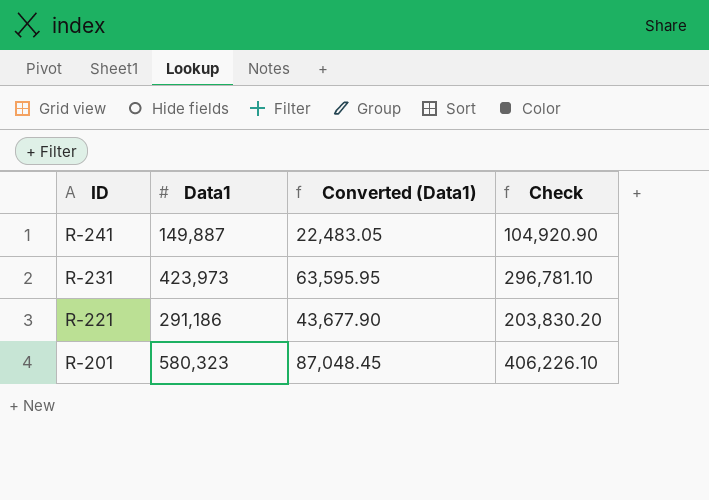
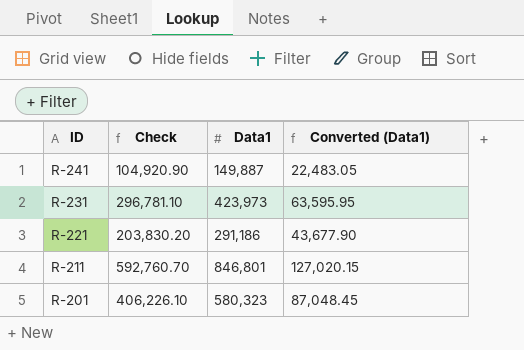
column Check | position: 4 -> 2
row R-211: none -> 592,760.70 | 846,801 | 127,020.15

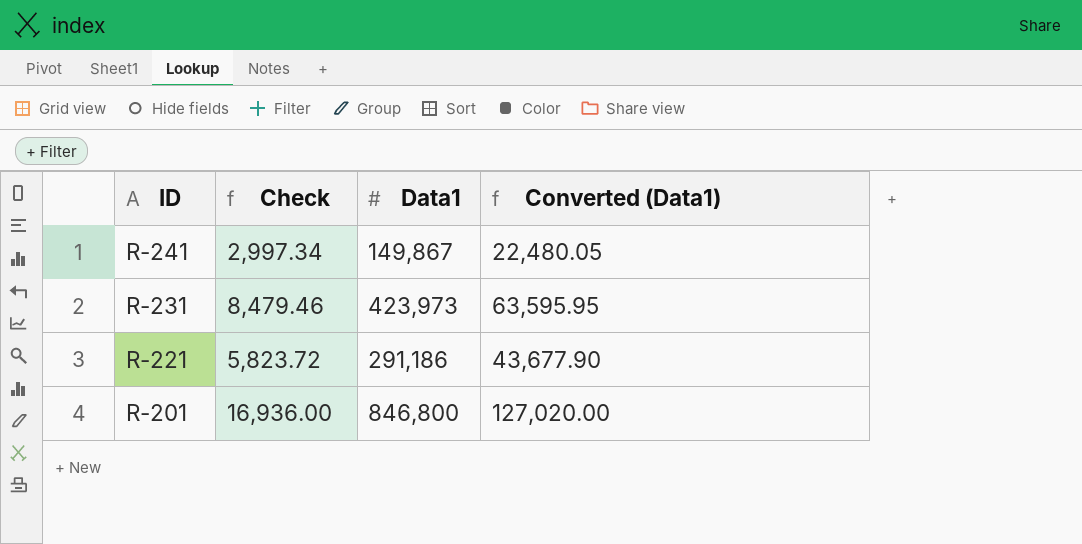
column Check | formula: [Data1] * 0.7 -> [Data1] * 0.02
row R-211: 592,760.70 | 846,801 | 127,020.15 -> none
R-241 | Data1: 149,887 -> 149,867
R-241 | Converted (Data1): 22,483.05 -> 22,480.05
R-201 | Data1: 580,323 -> 846,800
R-201 | Converted (Data1): 87,048.45 -> 127,020.00

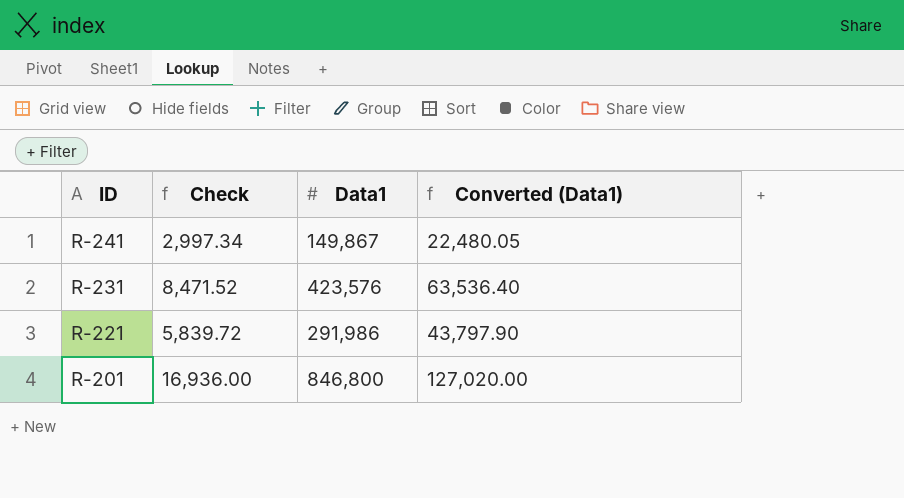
R-231 | Check: 8,479.46 -> 8,471.52
R-231 | Data1: 423,973 -> 423,576
R-231 | Converted (Data1): 63,595.95 -> 63,536.40
R-221 | Check: 5,823.72 -> 5,839.72
R-221 | Data1: 291,186 -> 291,986
R-221 | Converted (Data1): 43,677.90 -> 43,797.90

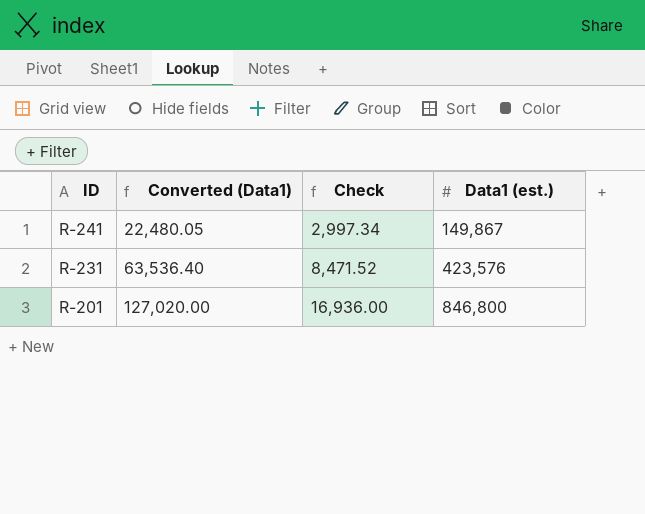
column Converted (Data1) | position: 4 -> 2
column name: Data1 -> Data1 (est.)
row R-221: 5,839.72 | 291,986 | 43,797.90 -> none

